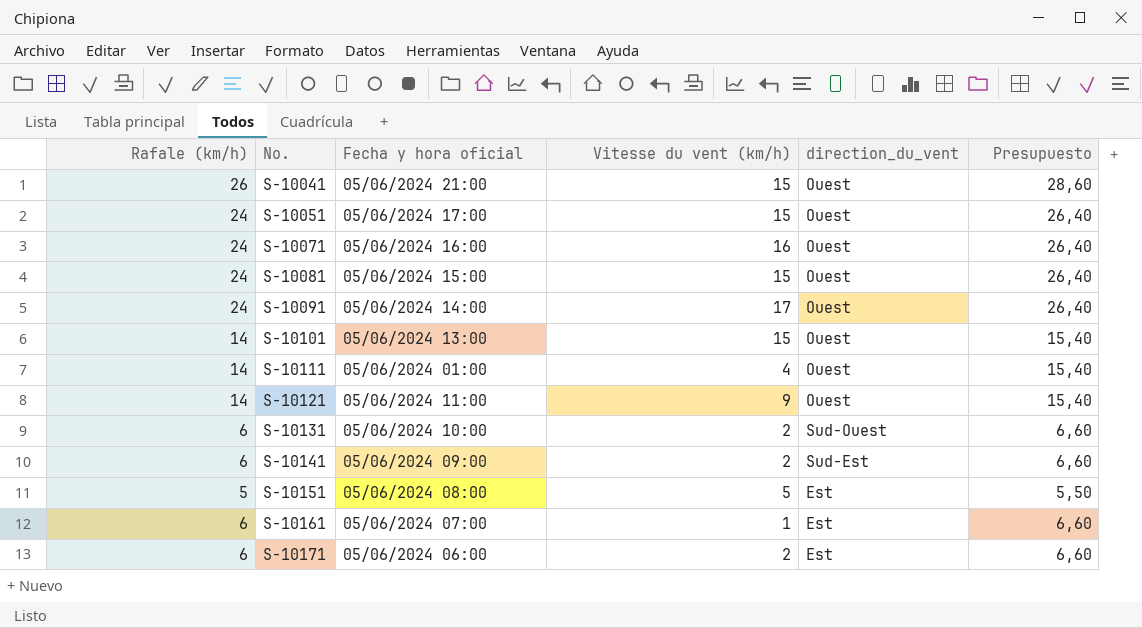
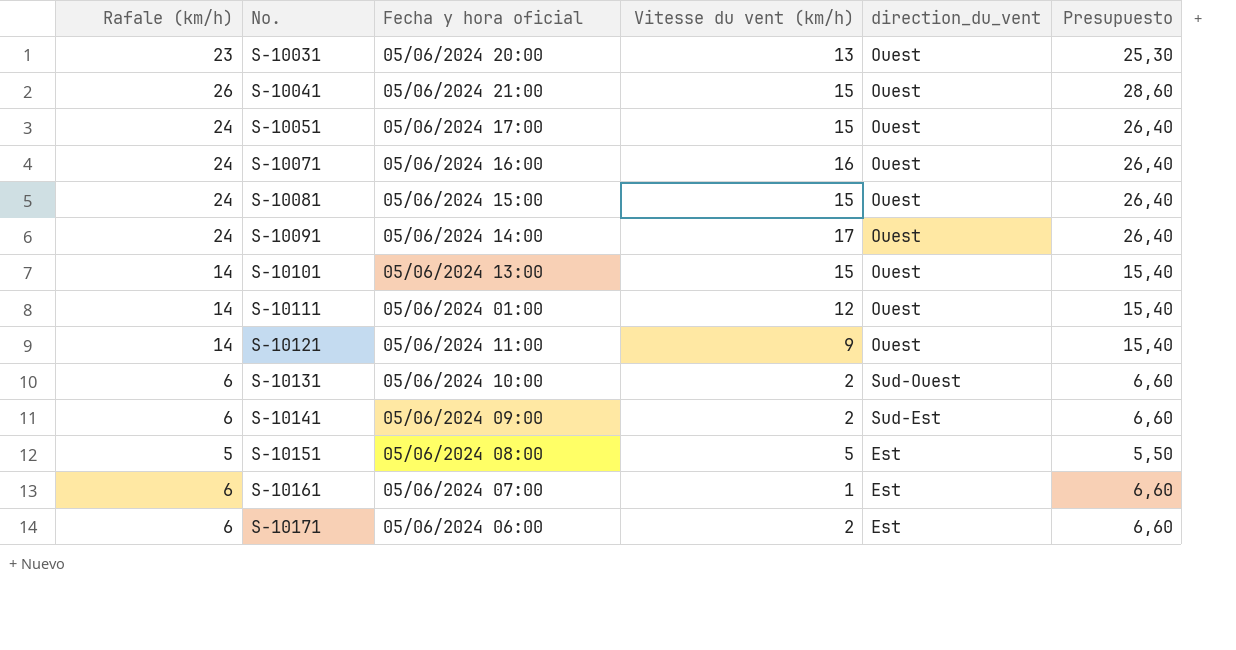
row S-10031: none -> 23 | 05/06/2024 20:00 | 13 | Ouest | 25,30
S-10111 | Vitesse du vent (km/h): 4 -> 12

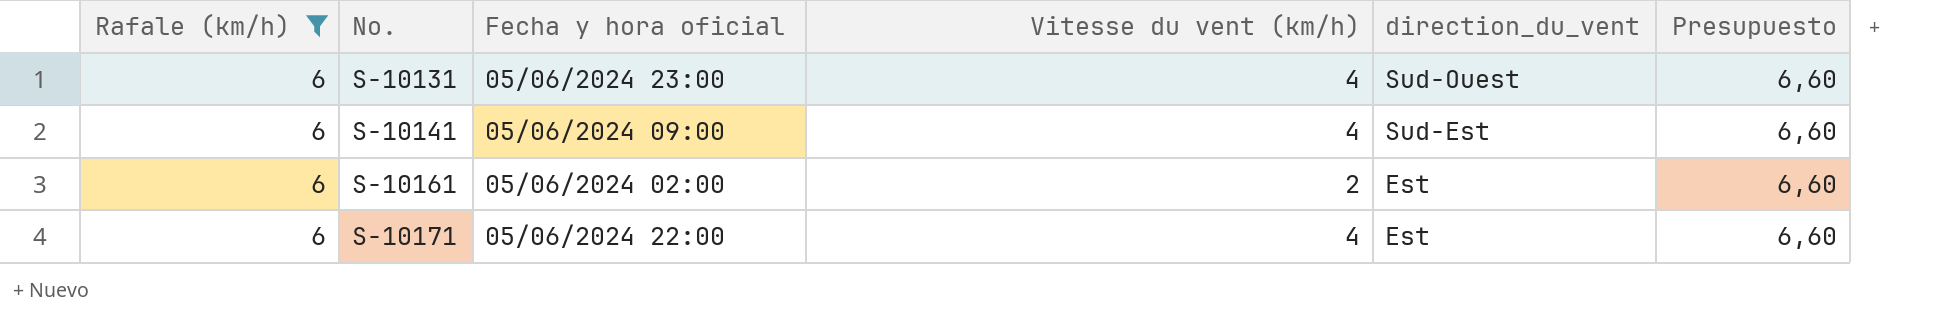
filter: none -> Rafale (km/h) = 6
S-10131 | Fecha y hora oficial: 05/06/2024 10:00 -> 05/06/2024 23:00
S-10131 | Vitesse du vent (km/h): 2 -> 4
S-10141 | Vitesse du vent (km/h): 2 -> 4
S-10161 | Fecha y hora oficial: 05/06/2024 07:00 -> 05/06/2024 02:00
S-10161 | Vitesse du vent (km/h): 1 -> 2
S-10171 | Fecha y hora oficial: 05/06/2024 06:00 -> 05/06/2024 22:00
S-10171 | Vitesse du vent (km/h): 2 -> 4

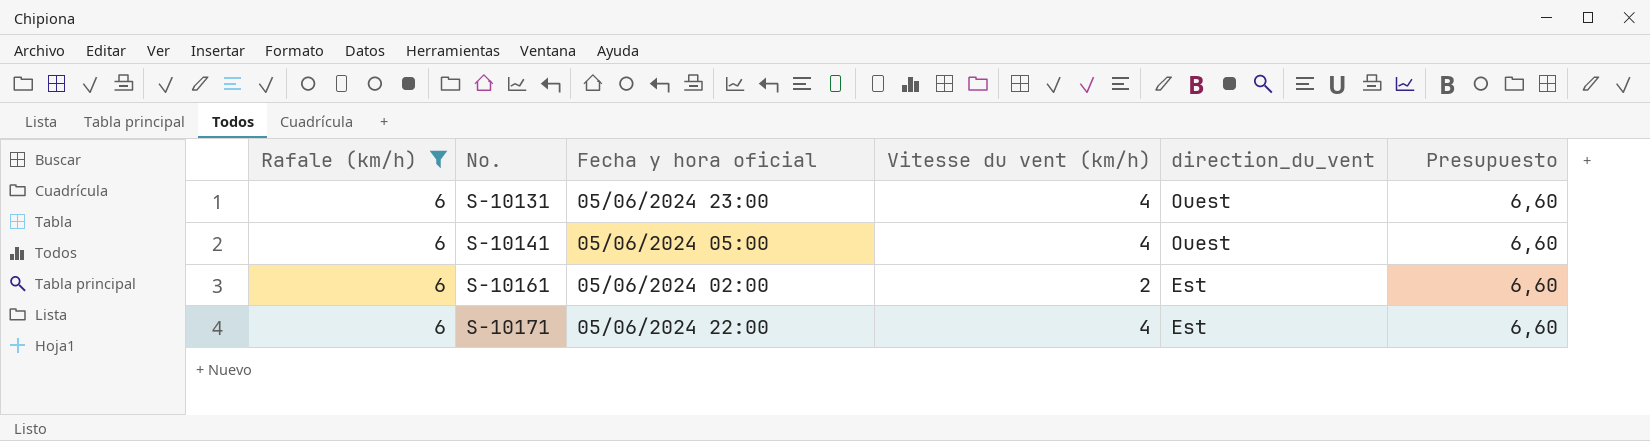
S-10131 | direction_du_vent: Sud-Ouest -> Ouest
S-10141 | Fecha y hora oficial: 05/06/2024 09:00 -> 05/06/2024 05:00
S-10141 | direction_du_vent: Sud-Est -> Ouest

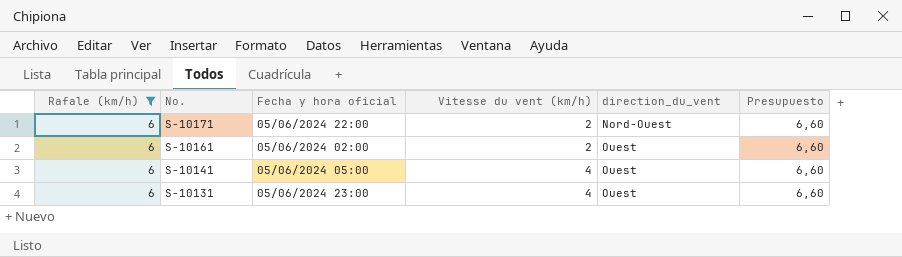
row order: No. ascending -> No. descending
S-10171 | Vitesse du vent (km/h): 4 -> 2
S-10171 | direction_du_vent: Est -> Nord-Ouest
S-10161 | direction_du_vent: Est -> Ouest

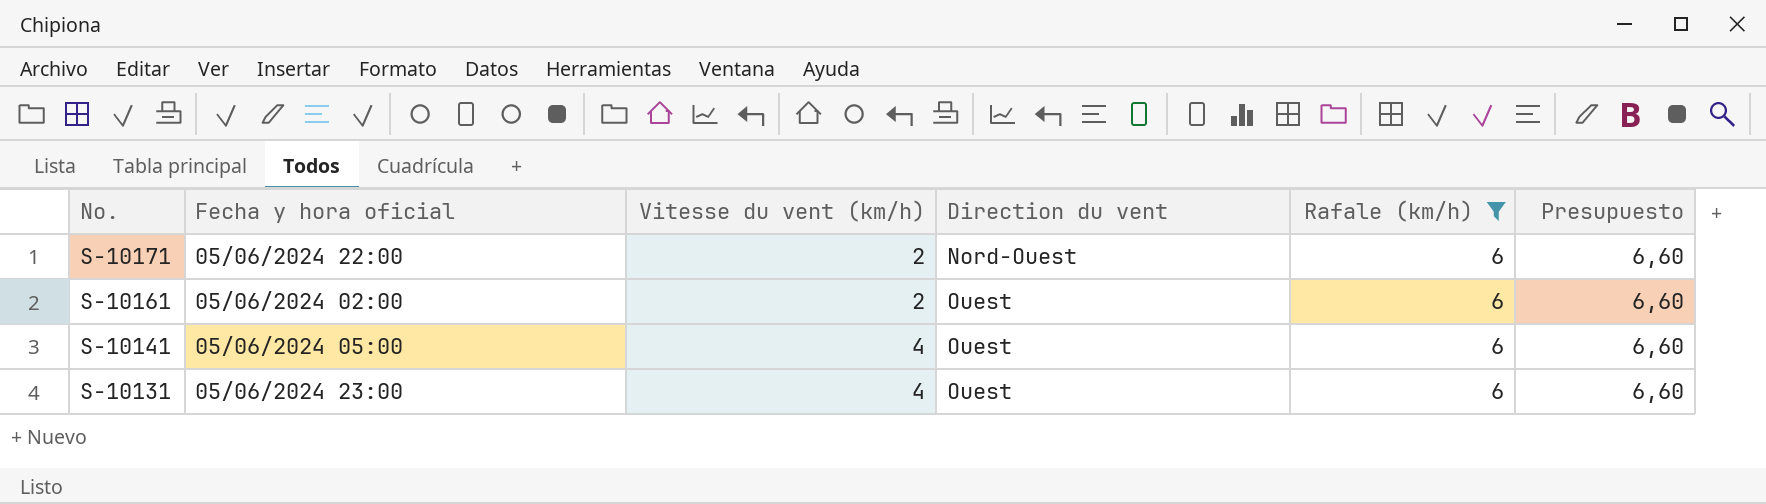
column name: direction_du_vent -> Direction du vent
column Rafale (km/h) | position: 1 -> 5

